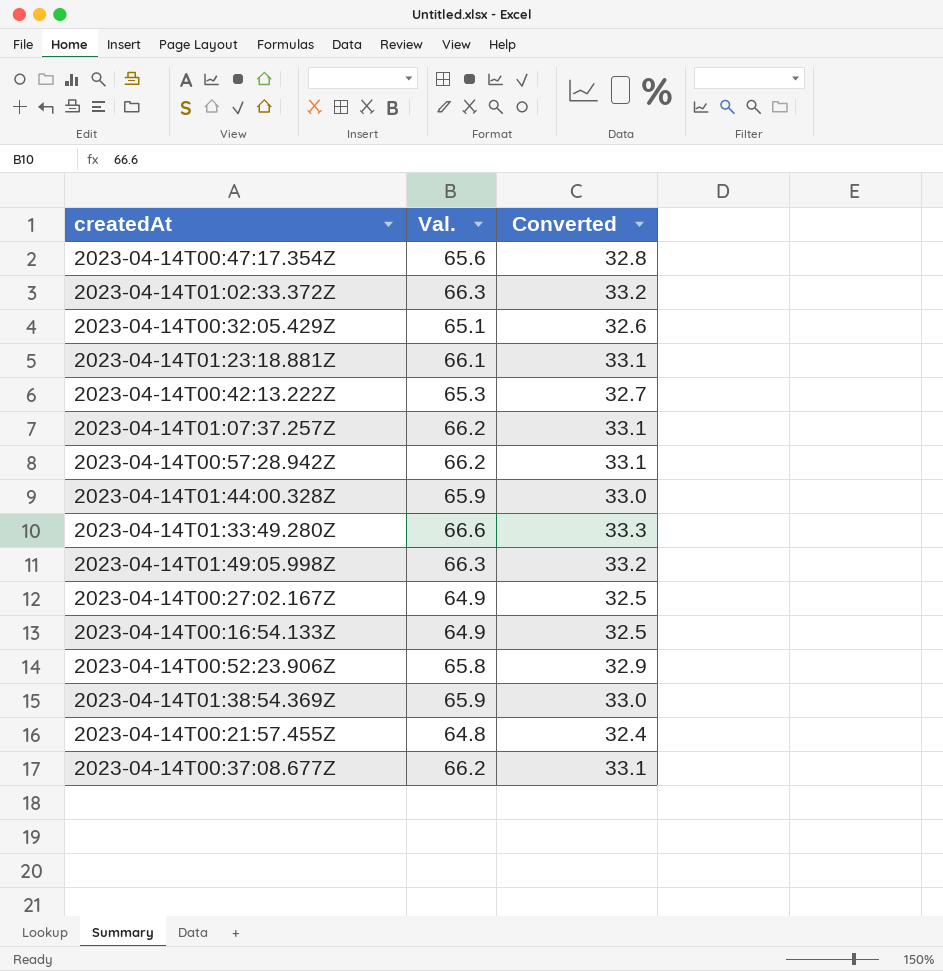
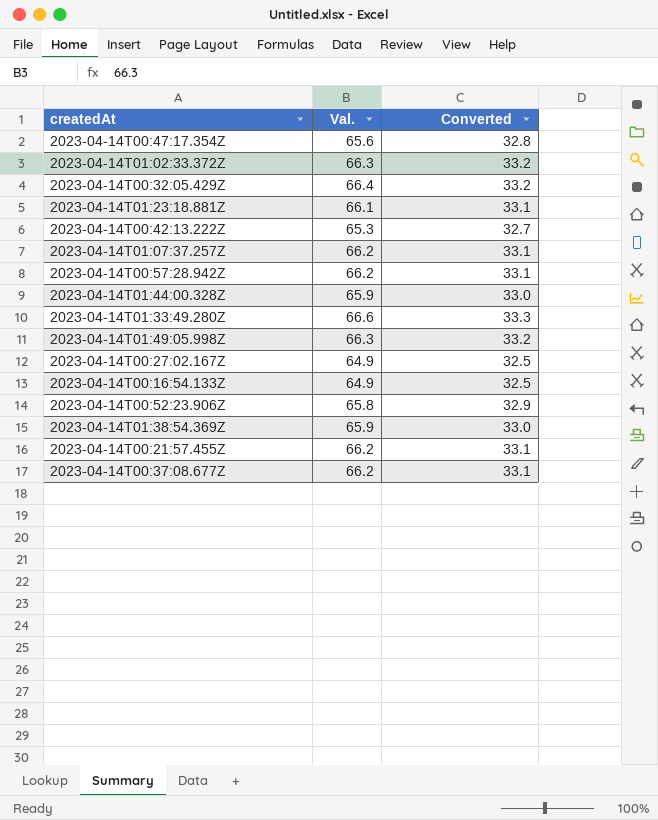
2023-04-14T00:32:05.429Z | Val.: 65.1 -> 66.4
2023-04-14T00:32:05.429Z | Converted: 32.6 -> 33.2
2023-04-14T00:21:57.455Z | Val.: 64.8 -> 66.2
2023-04-14T00:21:57.455Z | Converted: 32.4 -> 33.1

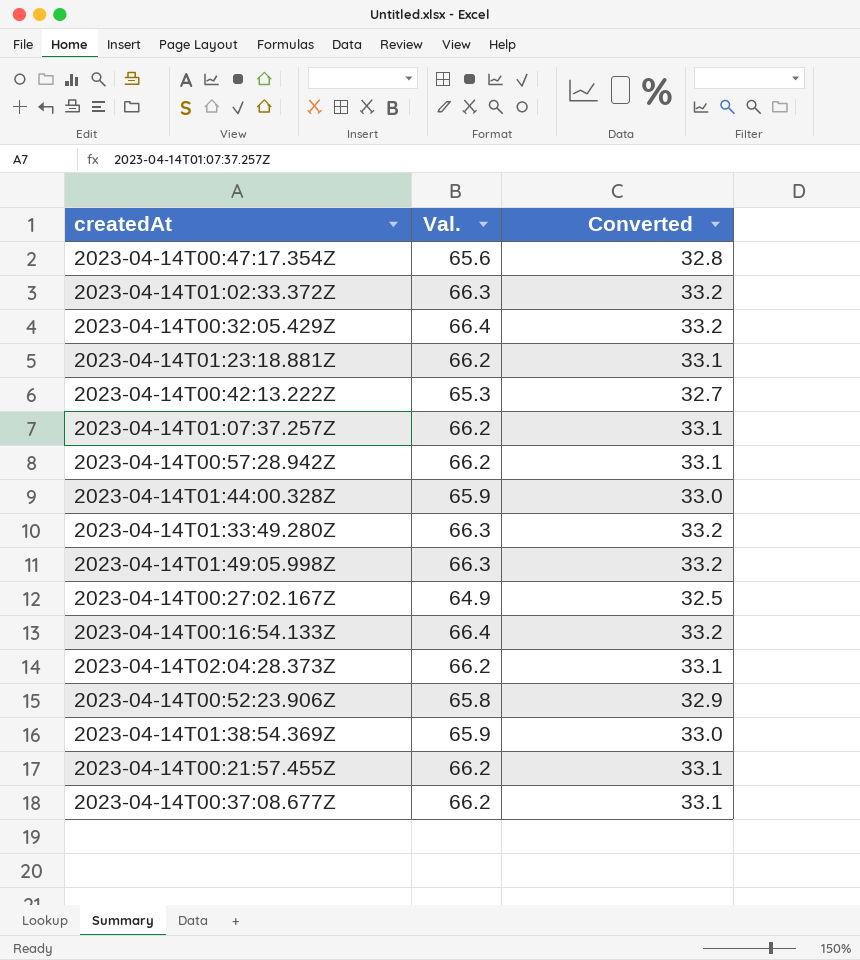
2023-04-14T01:23:18.881Z | Val.: 66.1 -> 66.2
2023-04-14T01:33:49.280Z | Val.: 66.6 -> 66.3
2023-04-14T01:33:49.280Z | Converted: 33.3 -> 33.2
2023-04-14T00:16:54.133Z | Val.: 64.9 -> 66.4
2023-04-14T00:16:54.133Z | Converted: 32.5 -> 33.2
row 2023-04-14T02:04:28.373Z: none -> 66.2 | 33.1

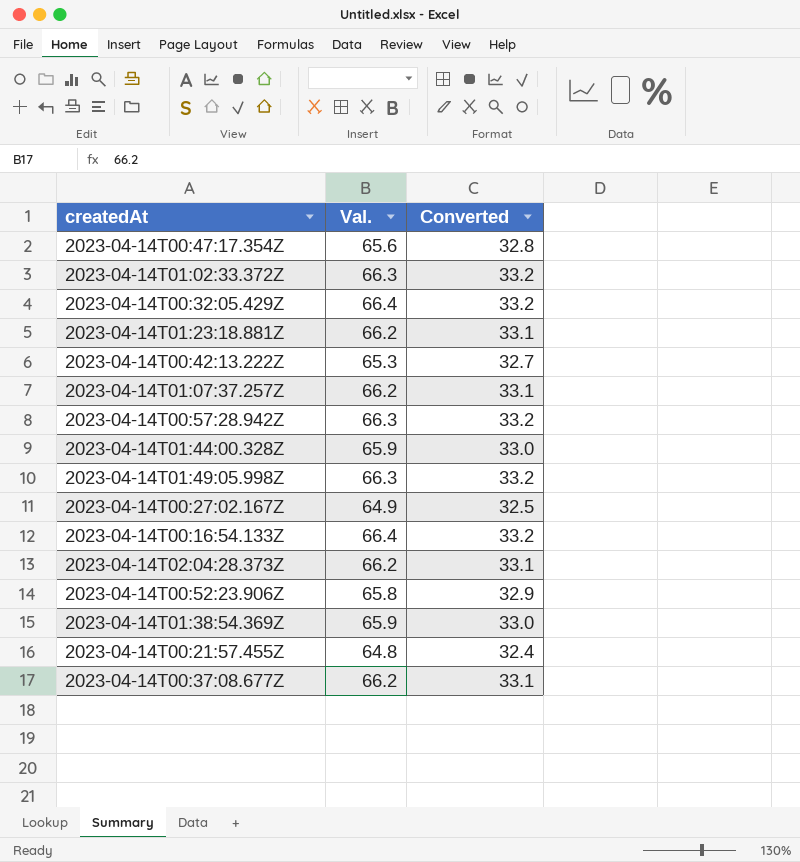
row 2023-04-14T01:33:49.280Z: 66.3 | 33.2 -> none
2023-04-14T00:57:28.942Z | Val.: 66.2 -> 66.3
2023-04-14T00:57:28.942Z | Converted: 33.1 -> 33.2
2023-04-14T00:21:57.455Z | Val.: 66.2 -> 64.8
2023-04-14T00:21:57.455Z | Converted: 33.1 -> 32.4

